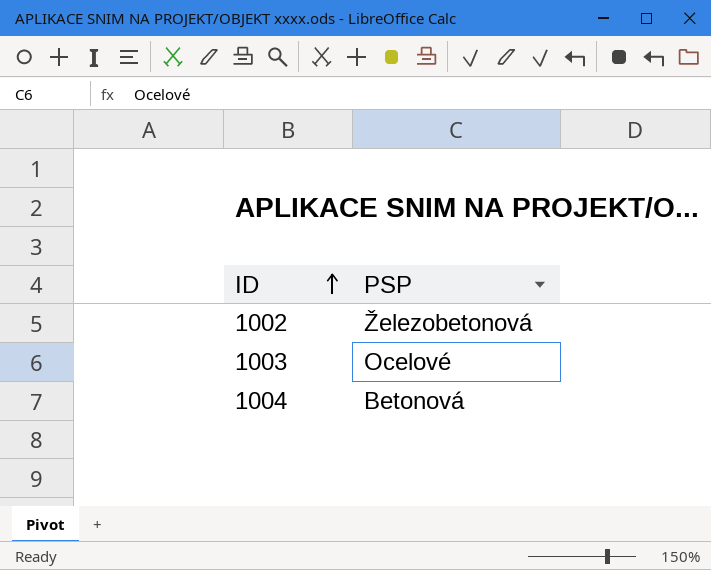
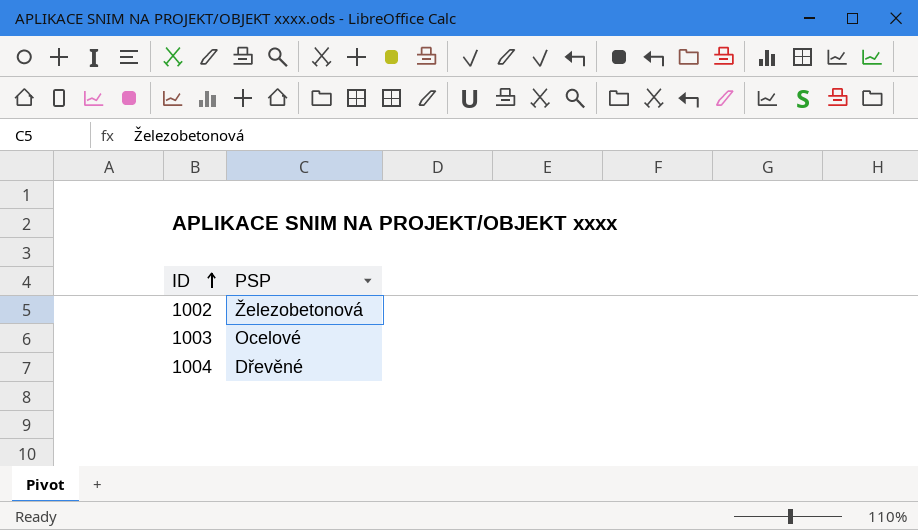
1004 | PSP: Betonová -> Dřevěné

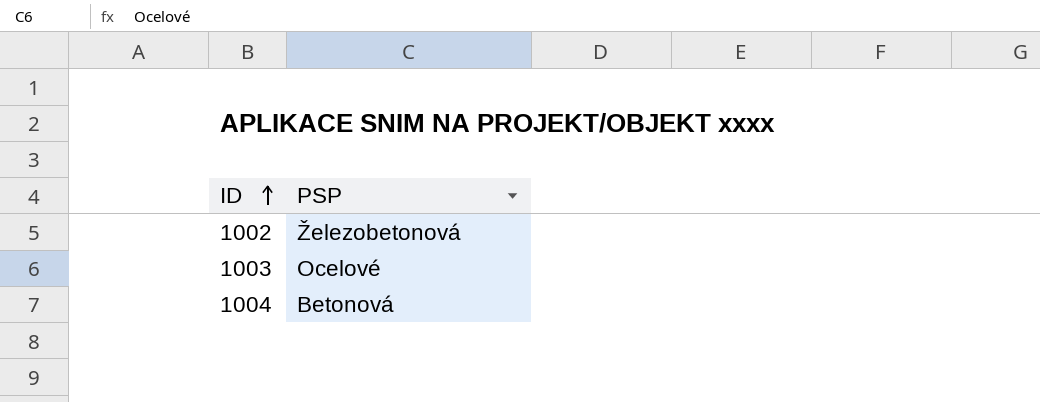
1004 | PSP: Dřevěné -> Betonová

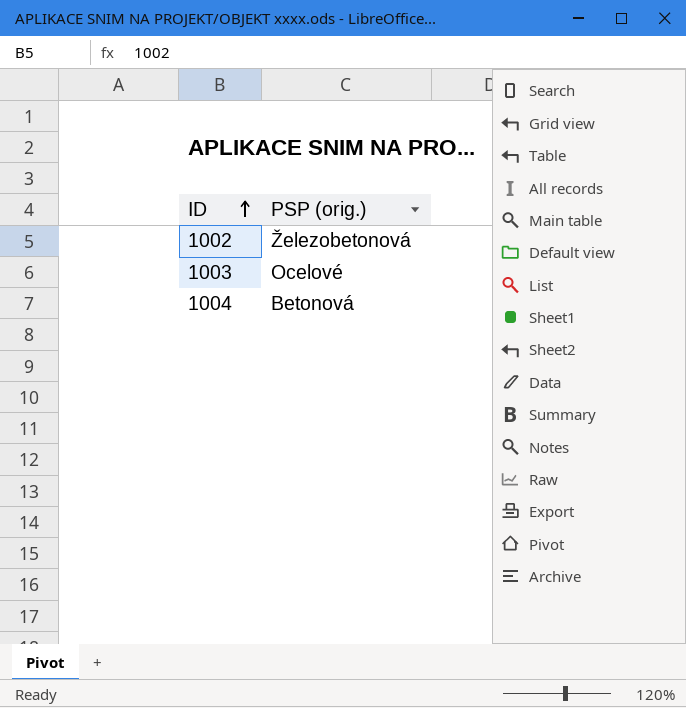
column name: PSP -> PSP (orig.)

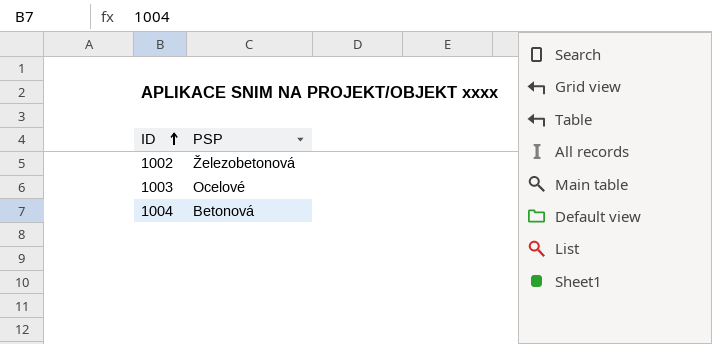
column name: PSP (orig.) -> PSP

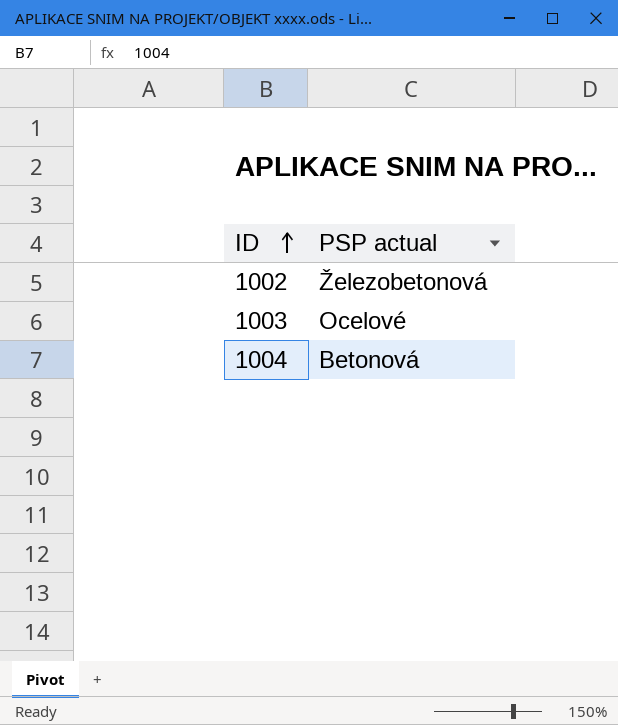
column name: PSP -> PSP actual

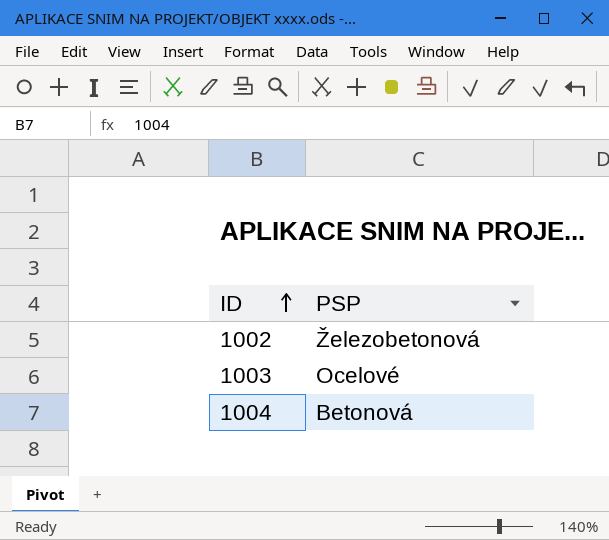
column name: PSP actual -> PSP

